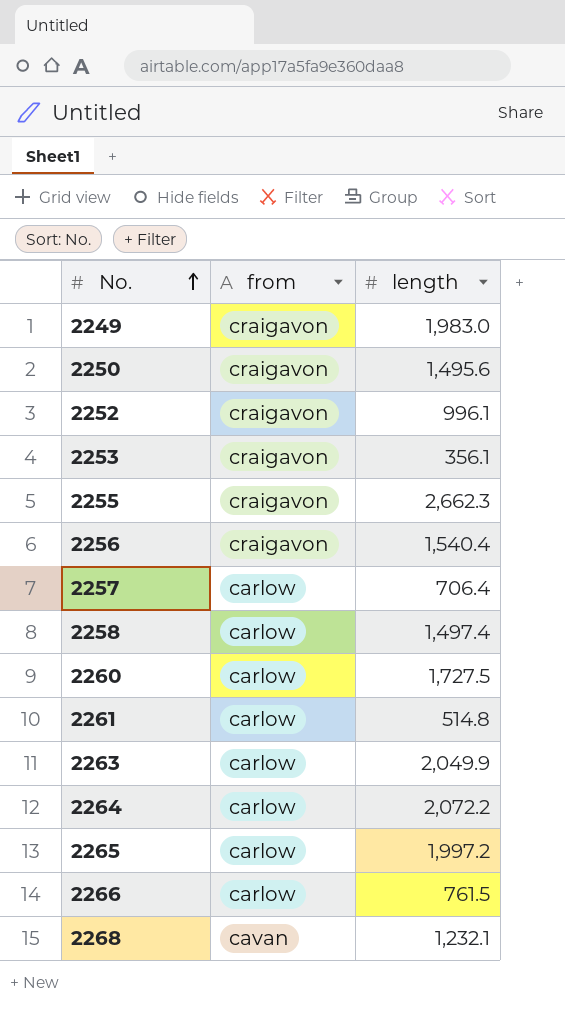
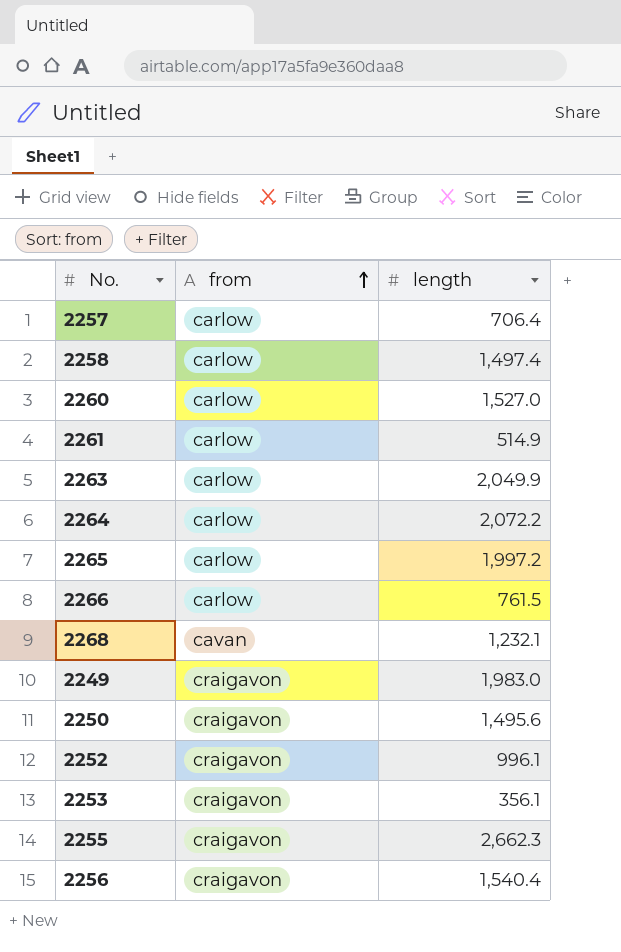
row order: No. ascending -> from ascending
2260 | length: 1,727.5 -> 1,527.0
2261 | length: 514.8 -> 514.9

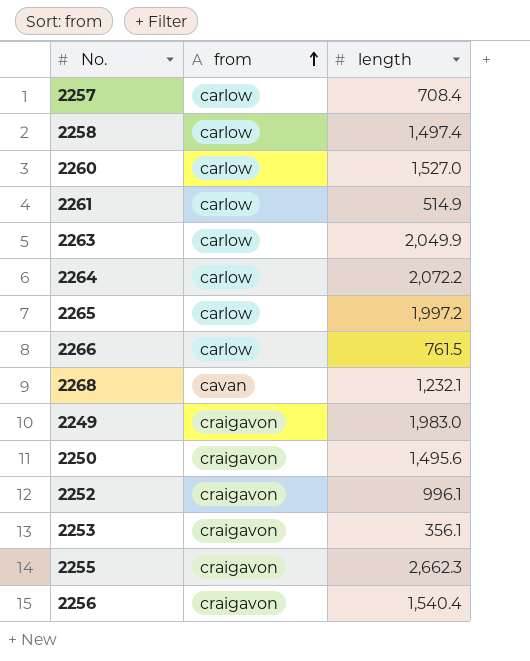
2257 | length: 706.4 -> 708.4

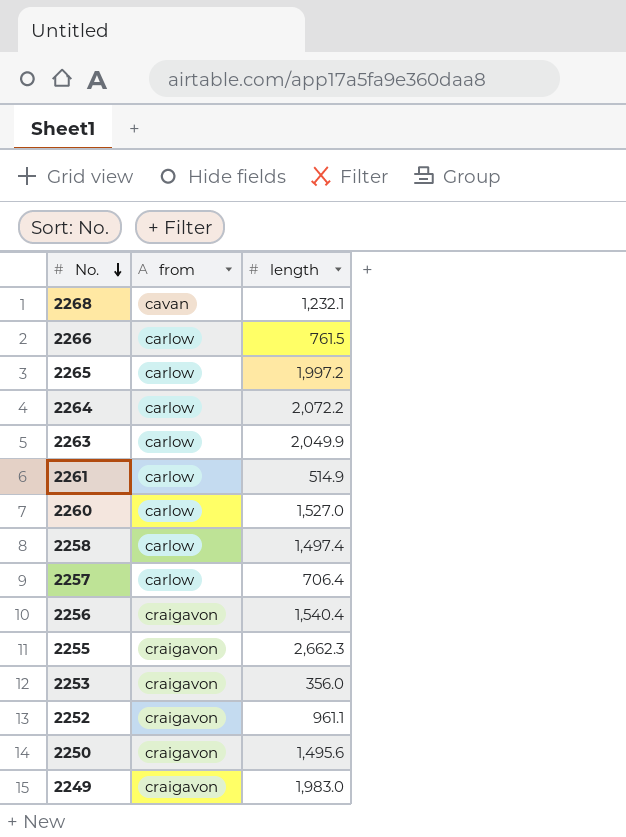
row order: from ascending -> No. descending
2257 | length: 708.4 -> 706.4
2253 | length: 356.1 -> 356.0
2252 | length: 996.1 -> 961.1

